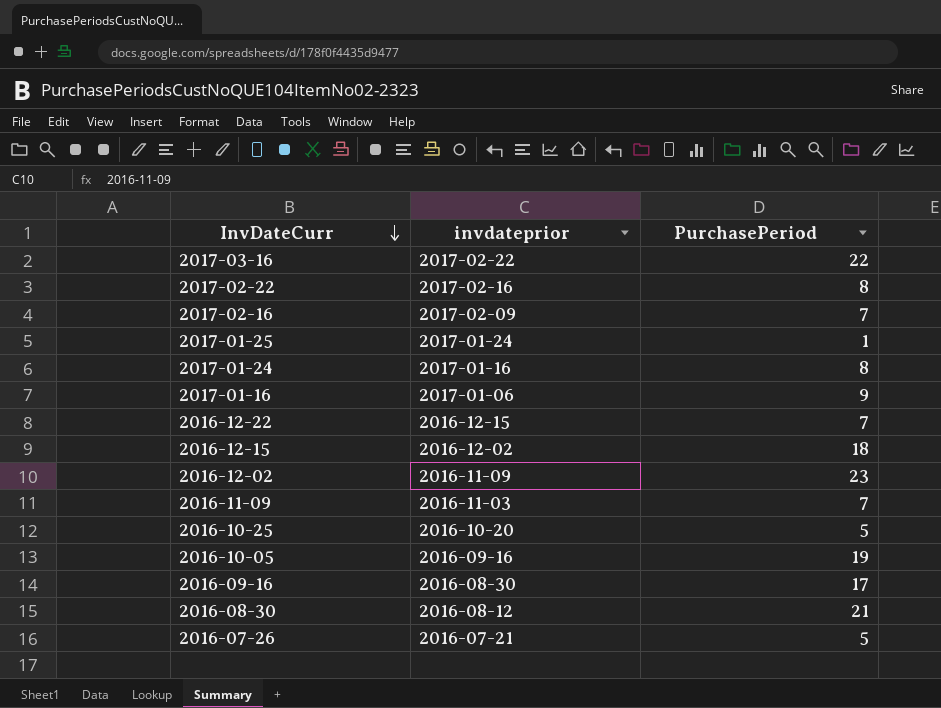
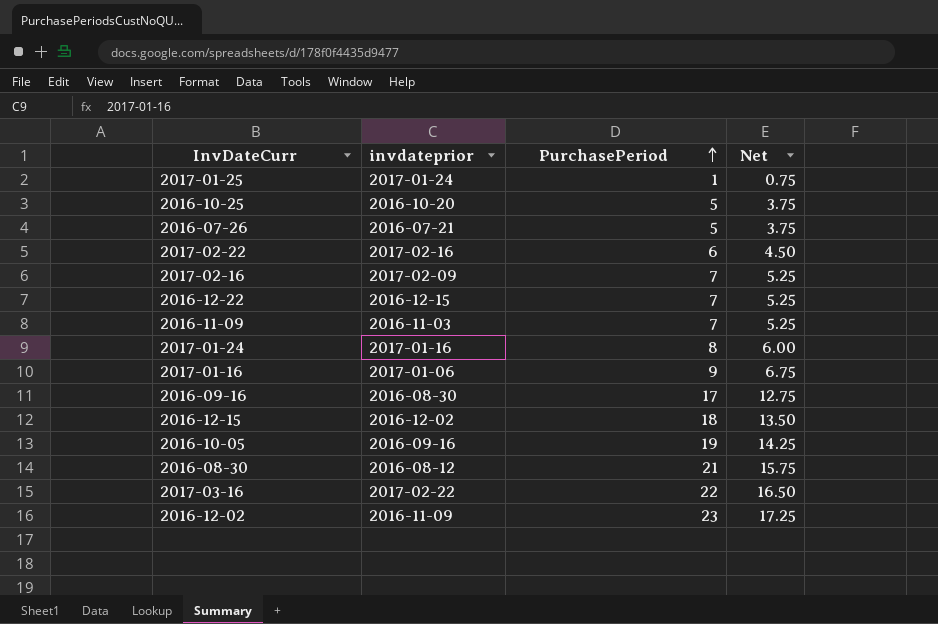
row order: InvDateCurr descending -> PurchasePeriod ascending
column Net | formula: none -> [PurchasePeriod] * 0.75
2017-02-22 | PurchasePeriod: 8 -> 6

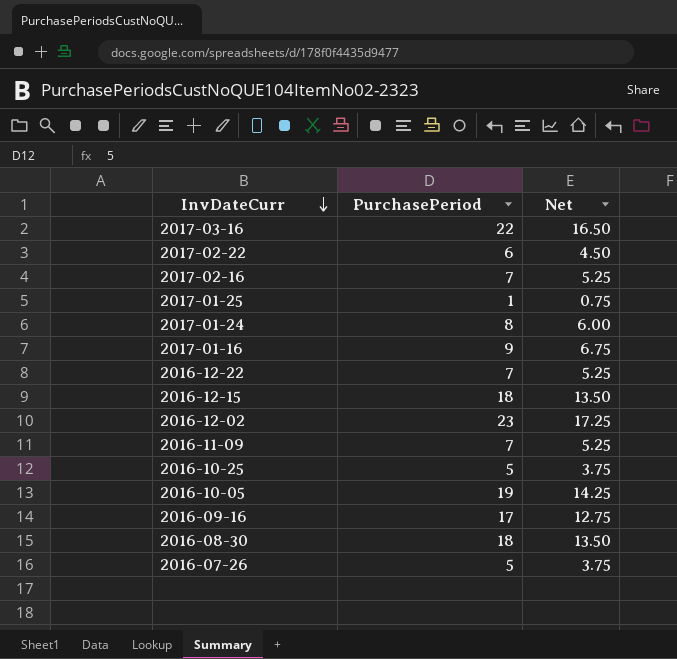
row order: PurchasePeriod ascending -> InvDateCurr descending
column invdateprior | position: 2 -> none
2016-08-30 | PurchasePeriod: 21 -> 18
2016-08-30 | Net: 15.75 -> 13.50

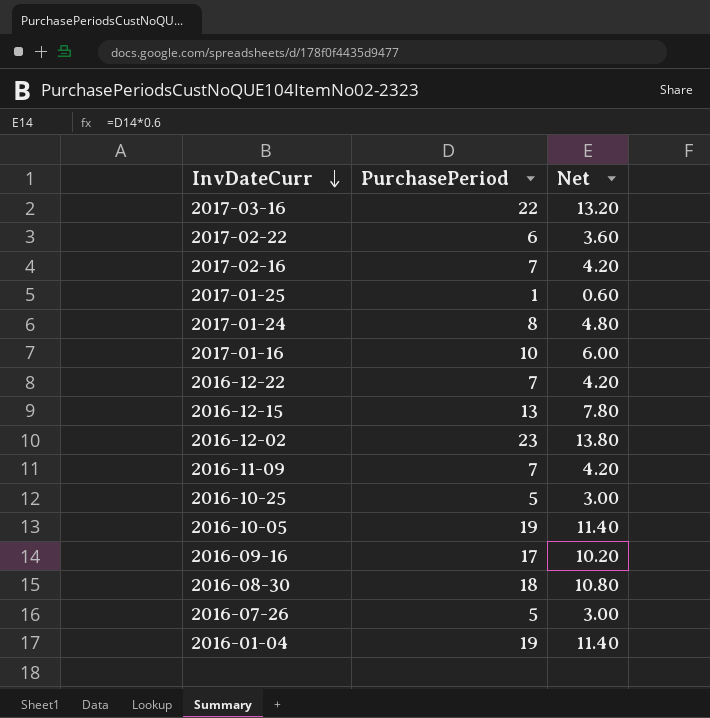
column Net | formula: [PurchasePeriod] * 0.75 -> [PurchasePeriod] * 0.6
2017-01-16 | PurchasePeriod: 9 -> 10
2016-12-15 | PurchasePeriod: 18 -> 13
row 2016-01-04: none -> 19 | 11.40

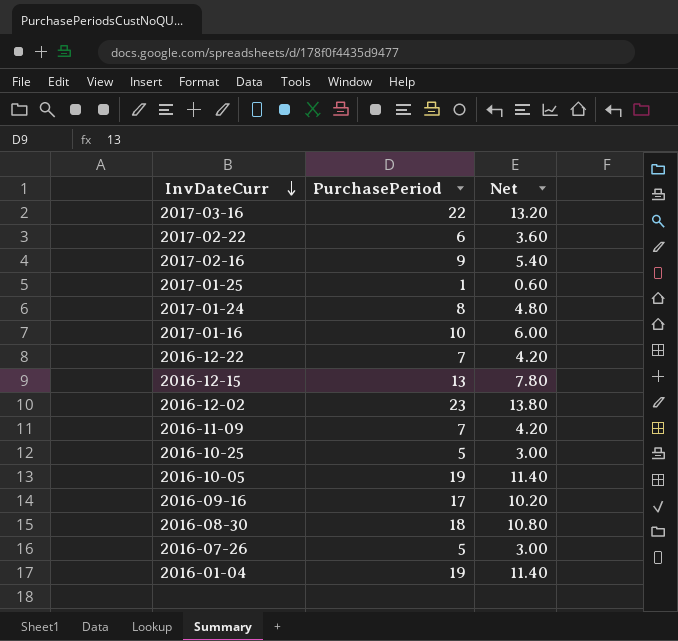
2017-02-16 | PurchasePeriod: 7 -> 9
2017-02-16 | Net: 4.20 -> 5.40

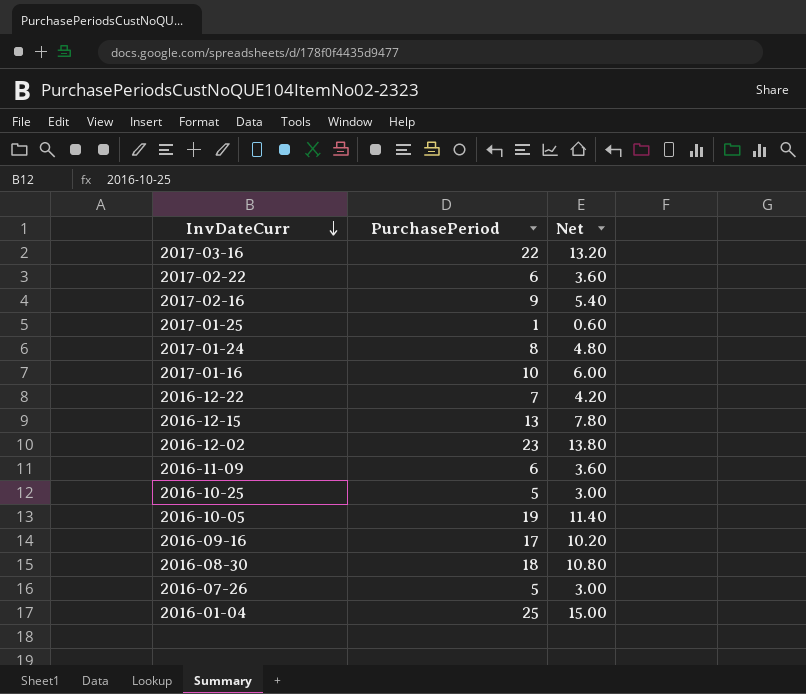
2016-11-09 | PurchasePeriod: 7 -> 6
2016-11-09 | Net: 4.20 -> 3.60
2016-01-04 | PurchasePeriod: 19 -> 25
2016-01-04 | Net: 11.40 -> 15.00

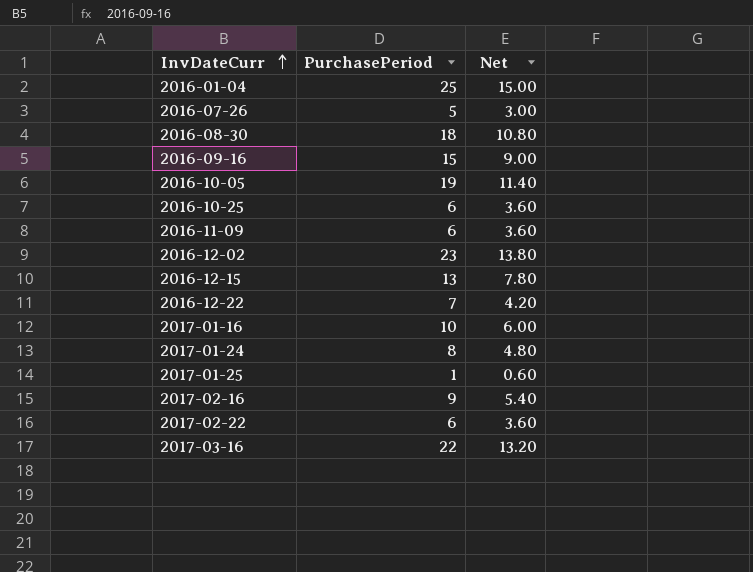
row order: InvDateCurr descending -> InvDateCurr ascending
2016-09-16 | PurchasePeriod: 17 -> 15
2016-09-16 | Net: 10.20 -> 9.00
2016-10-25 | PurchasePeriod: 5 -> 6
2016-10-25 | Net: 3.00 -> 3.60

